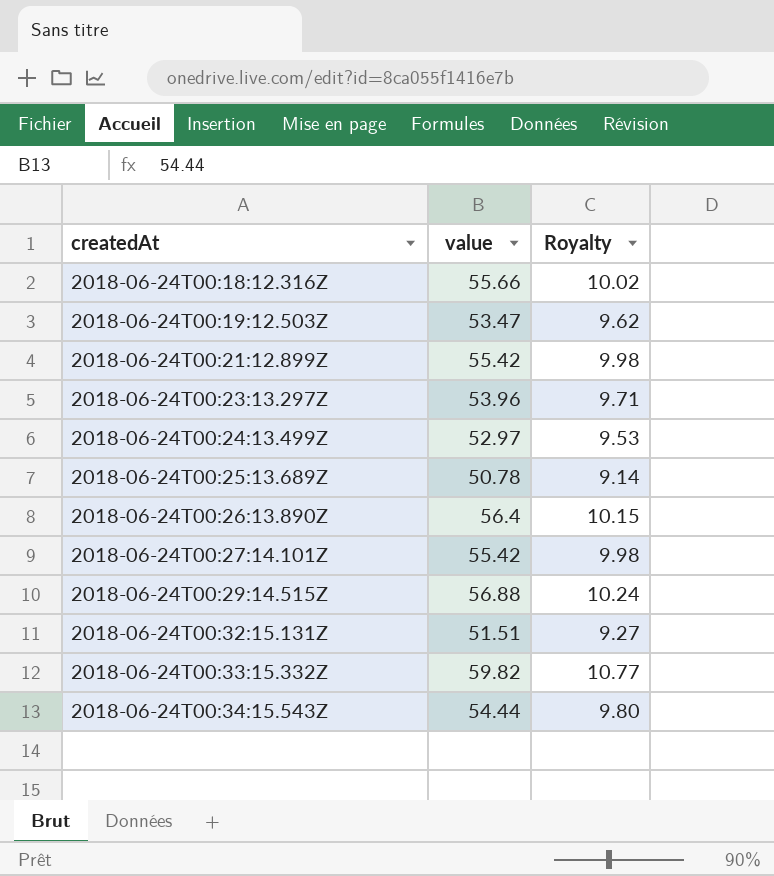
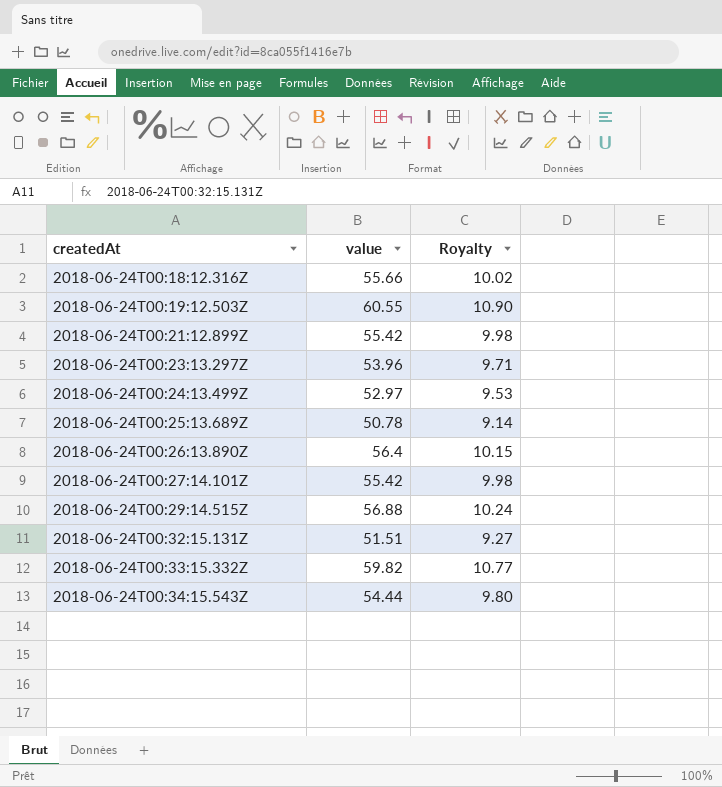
2018-06-24T00:19:12.503Z | value: 53.47 -> 60.55
2018-06-24T00:19:12.503Z | Royalty: 9.62 -> 10.90

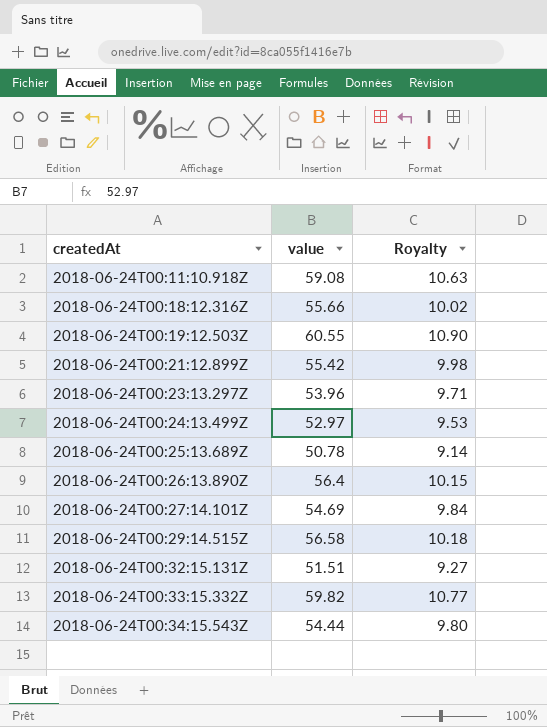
row 2018-06-24T00:11:10.918Z: none -> 59.08 | 10.63
2018-06-24T00:27:14.101Z | value: 55.42 -> 54.69
2018-06-24T00:27:14.101Z | Royalty: 9.98 -> 9.84
2018-06-24T00:29:14.515Z | value: 56.88 -> 56.58
2018-06-24T00:29:14.515Z | Royalty: 10.24 -> 10.18

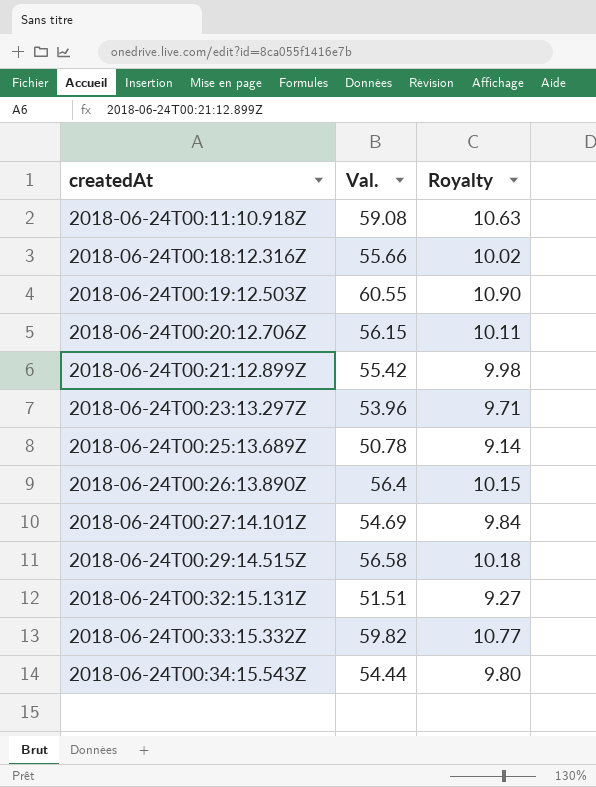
column name: value -> Val.
row 2018-06-24T00:24:13.499Z: 52.97 | 9.53 -> none
row 2018-06-24T00:20:12.706Z: none -> 56.15 | 10.11

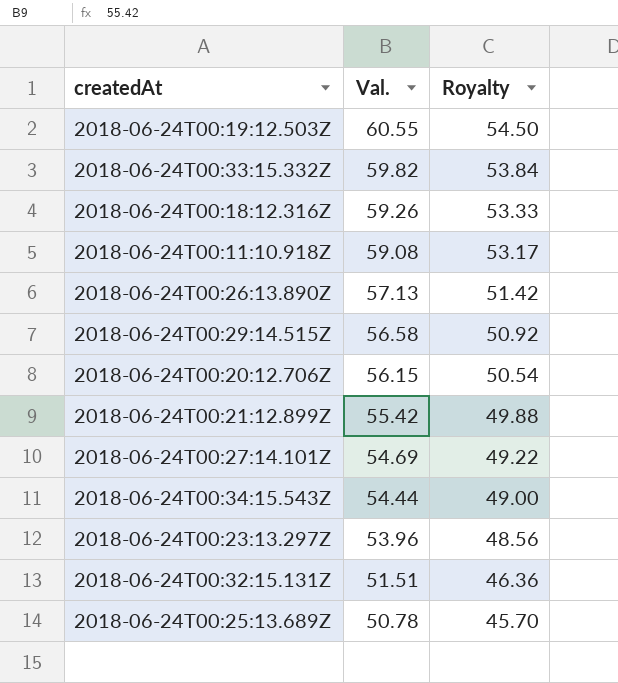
row order: createdAt ascending -> Val. descending
column Royalty | formula: [Val.] * 0.18 -> [Val.] * 0.9
2018-06-24T00:18:12.316Z | Val.: 55.66 -> 59.26
2018-06-24T00:26:13.890Z | Val.: 56.4 -> 57.13

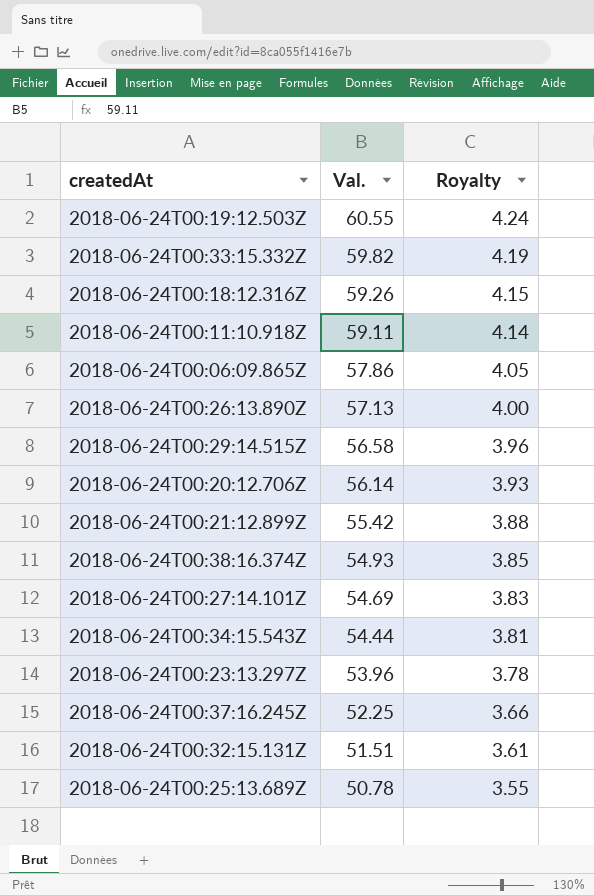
column Royalty | formula: [Val.] * 0.9 -> [Val.] * 0.07
2018-06-24T00:11:10.918Z | Val.: 59.08 -> 59.11
row 2018-06-24T00:06:09.865Z: none -> 57.86 | 4.05
2018-06-24T00:20:12.706Z | Val.: 56.15 -> 56.14
row 2018-06-24T00:38:16.374Z: none -> 54.93 | 3.85
row 2018-06-24T00:37:16.245Z: none -> 52.25 | 3.66

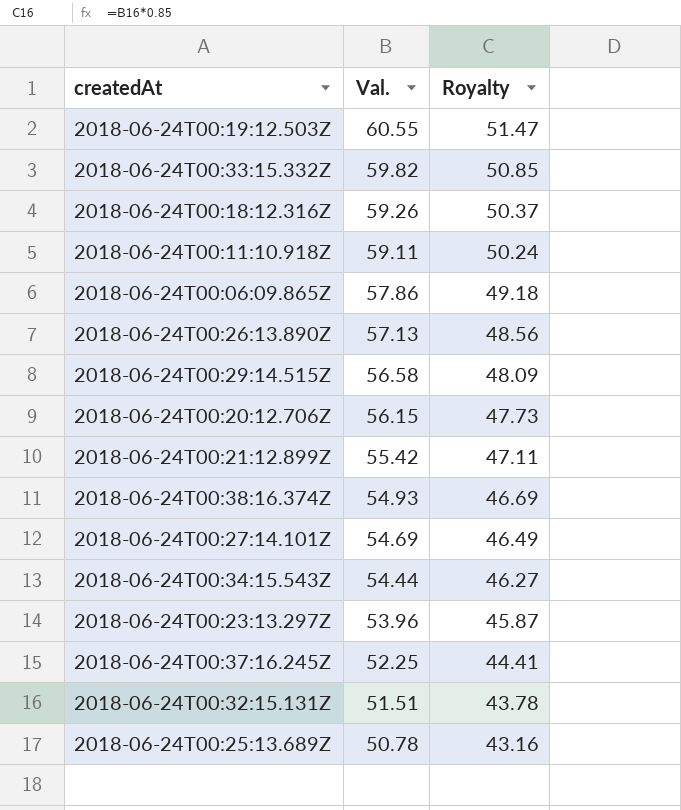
column Royalty | formula: [Val.] * 0.07 -> [Val.] * 0.85
2018-06-24T00:20:12.706Z | Val.: 56.14 -> 56.15

